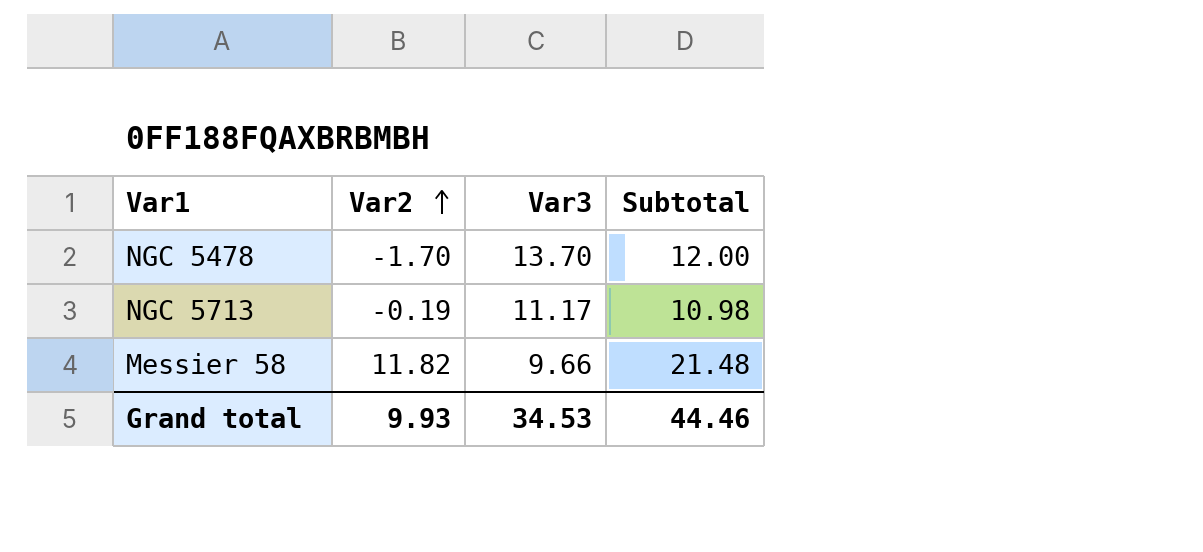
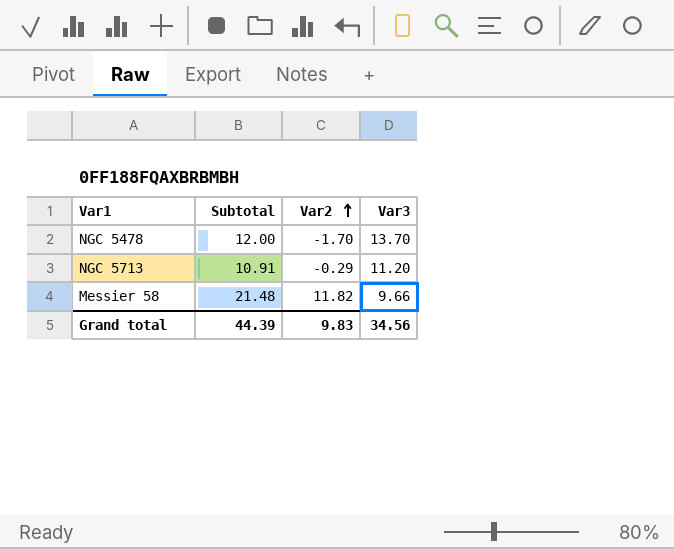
column Subtotal | position: 4 -> 2
NGC 5713 | Subtotal: 10.98 -> 10.91
NGC 5713 | Var2: -0.19 -> -0.29
NGC 5713 | Var3: 11.17 -> 11.20
Grand total | Subtotal: 44.46 -> 44.39
Grand total | Var2: 9.93 -> 9.83
Grand total | Var3: 34.53 -> 34.56

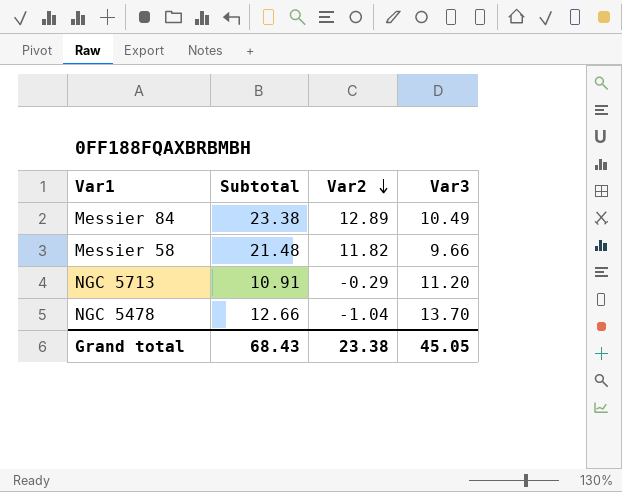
row order: Var2 ascending -> Var2 descending
row Messier 84: none -> 23.38 | 12.89 | 10.49
NGC 5478 | Subtotal: 12.00 -> 12.66
NGC 5478 | Var2: -1.70 -> -1.04
Grand total | Subtotal: 44.39 -> 68.43
Grand total | Var2: 9.83 -> 23.38
Grand total | Var3: 34.56 -> 45.05

